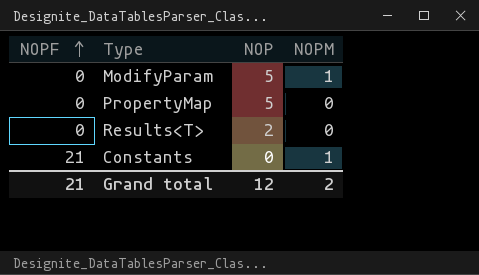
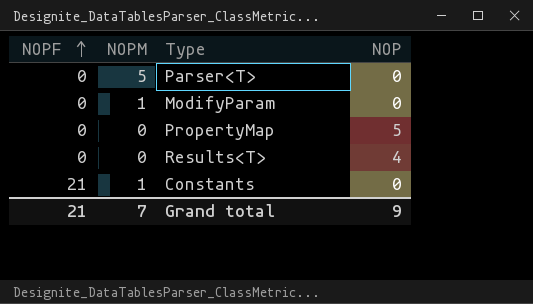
column NOPM | position: 4 -> 2
row Parser<T>: none -> 0 | 5 | 0
ModifyParam | NOP: 5 -> 0
Results<T> | NOP: 2 -> 4
Grand total | NOPM: 2 -> 7
Grand total | NOP: 12 -> 9

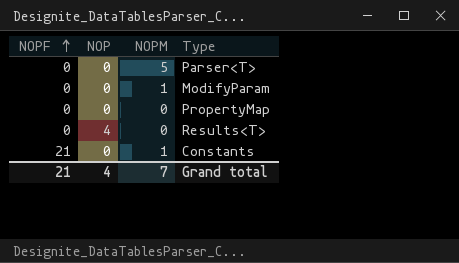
column NOP | position: 4 -> 2
PropertyMap | NOP: 5 -> 0
Grand total | NOP: 9 -> 4

